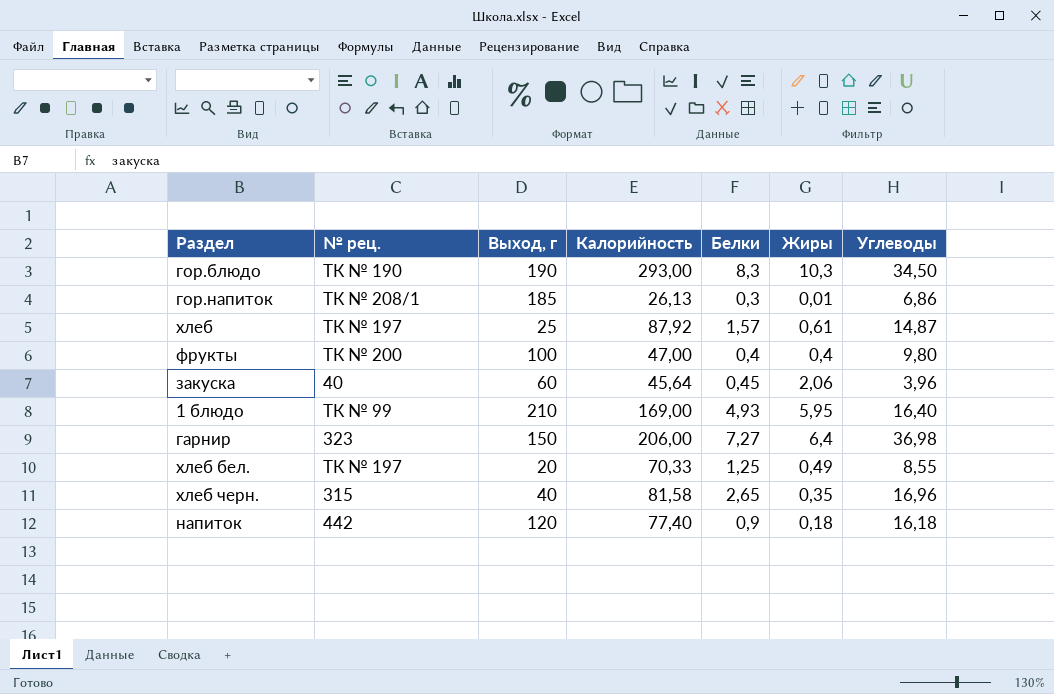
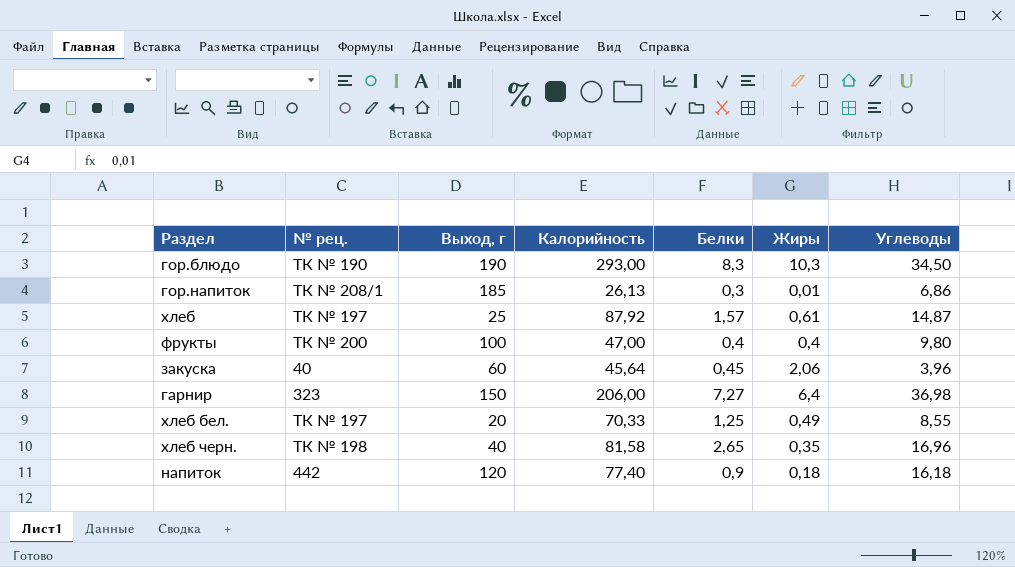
row 1 блюдо: ТК № 99 | 210 | 169,00 | 4,93 | 5,95 | 16,40 -> none
хлеб черн. | № рец.: 315 -> ТК № 198

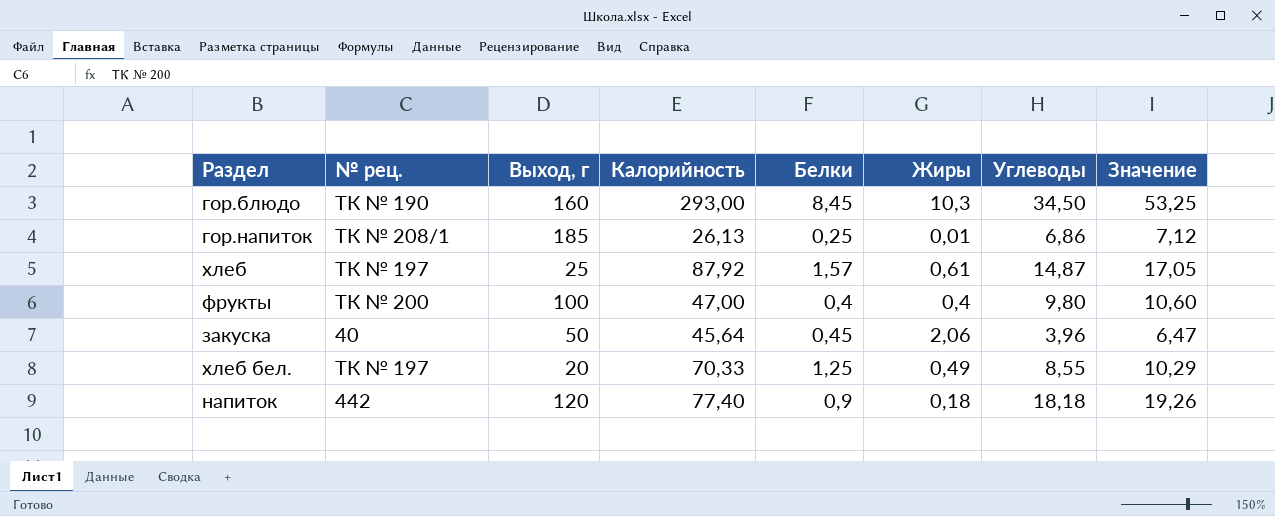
column Значение | formula: none -> [Белки] + [Жиры] + [Углеводы]
row гарнир: 323 | 150 | 206,00 | 7,27 | 6,4 | 36,98 -> none
row хлеб черн.: ТК № 198 | 40 | 81,58 | 2,65 | 0,35 | 16,96 -> none
гор.блюдо | Выход, г: 190 -> 160
гор.блюдо | Белки: 8,3 -> 8,45
гор.напиток | Белки: 0,3 -> 0,25
закуска | Выход, г: 60 -> 50
напиток | Углеводы: 16,18 -> 18,18

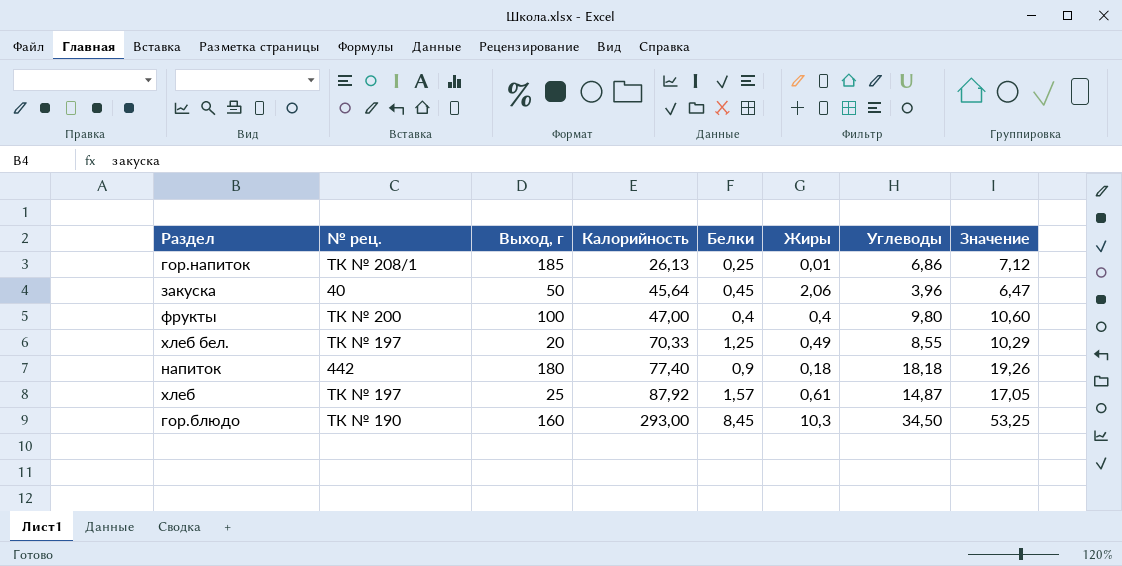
row order: none -> Калорийность ascending
напиток | Выход, г: 120 -> 180

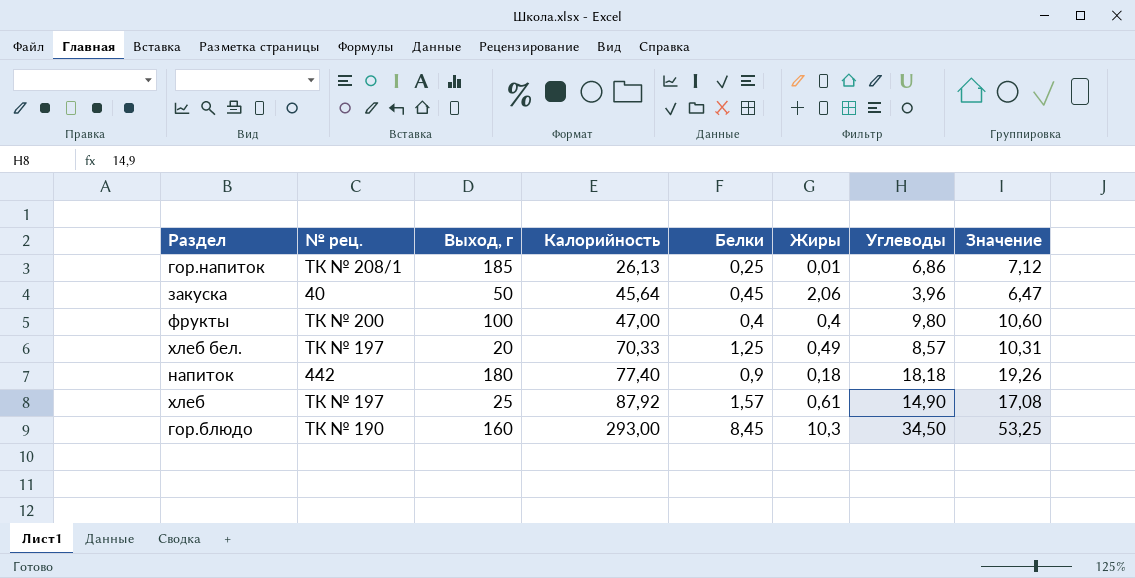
хлеб бел. | Углеводы: 8,55 -> 8,57
хлеб бел. | Значение: 10,29 -> 10,31
хлеб | Углеводы: 14,87 -> 14,90
хлеб | Значение: 17,05 -> 17,08

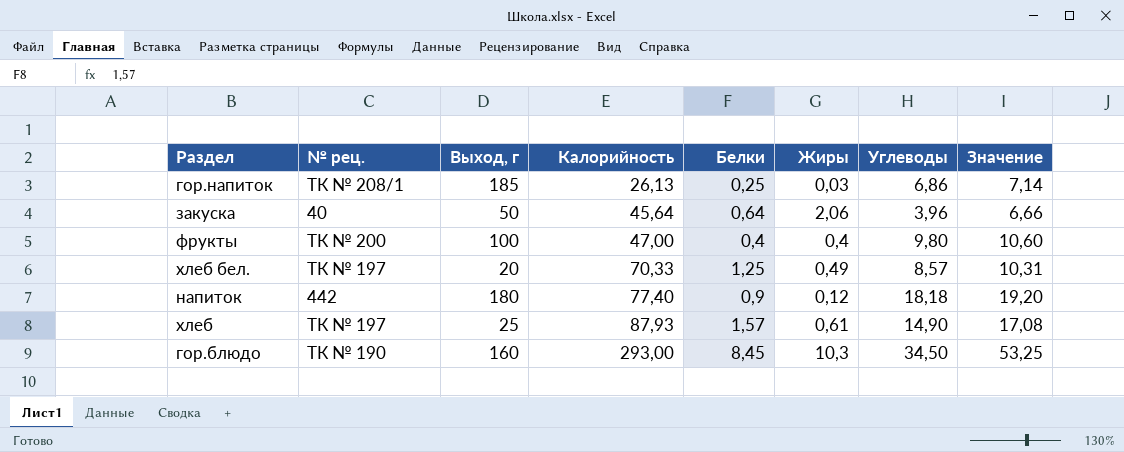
гор.напиток | Жиры: 0,01 -> 0,03
гор.напиток | Значение: 7,12 -> 7,14
закуска | Белки: 0,45 -> 0,64
закуска | Значение: 6,47 -> 6,66
напиток | Жиры: 0,18 -> 0,12
напиток | Значение: 19,26 -> 19,20
хлеб | Калорийность: 87,92 -> 87,93

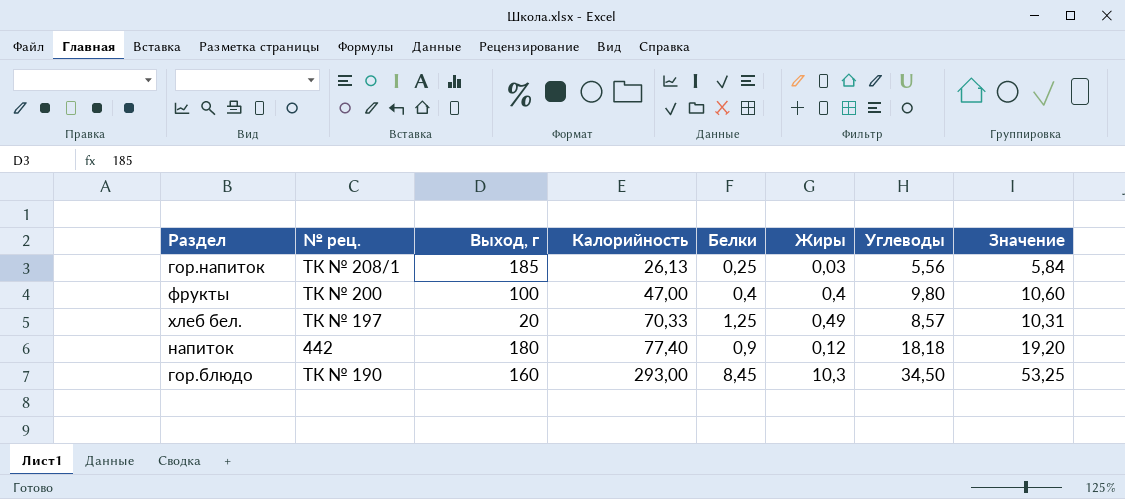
row закуска: 40 | 50 | 45,64 | 0,64 | 2,06 | 3,96 | 6,66 -> none
row хлеб: ТК № 197 | 25 | 87,93 | 1,57 | 0,61 | 14,90 | 17,08 -> none
гор.напиток | Углеводы: 6,86 -> 5,56
гор.напиток | Значение: 7,14 -> 5,84

